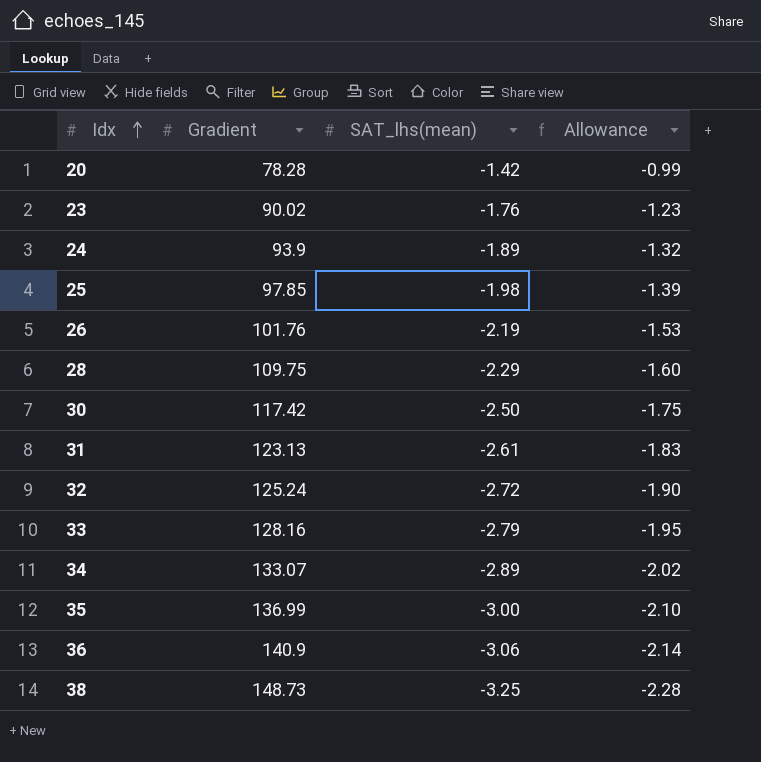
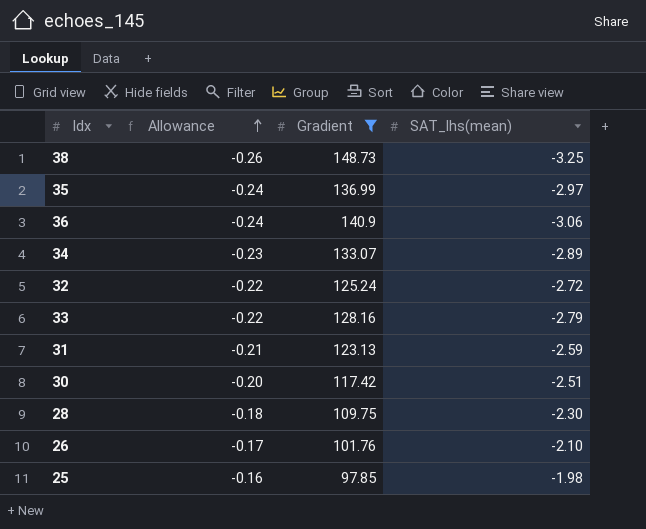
filter: none -> Gradient >= 97.85
row order: Idx ascending -> Allowance ascending
column Allowance | formula: [SAT_lhs(mean)] * 0.7 -> [SAT_lhs(mean)] * 0.08
column Allowance | position: 4 -> 2
35 | SAT_lhs(mean): -3.00 -> -2.97
31 | SAT_lhs(mean): -2.61 -> -2.59
30 | SAT_lhs(mean): -2.50 -> -2.51
28 | SAT_lhs(mean): -2.29 -> -2.30
26 | SAT_lhs(mean): -2.19 -> -2.10

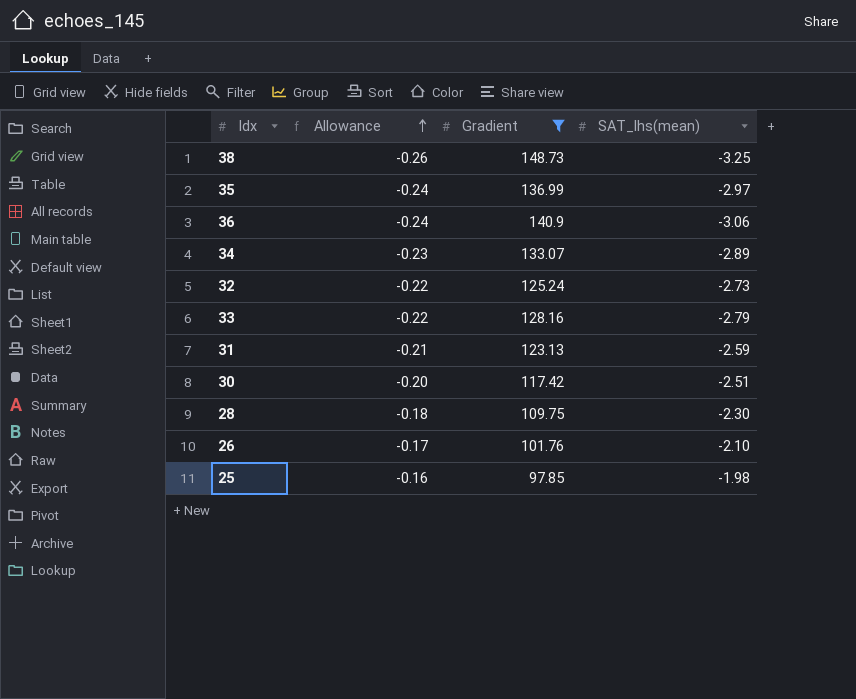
32 | SAT_lhs(mean): -2.72 -> -2.73

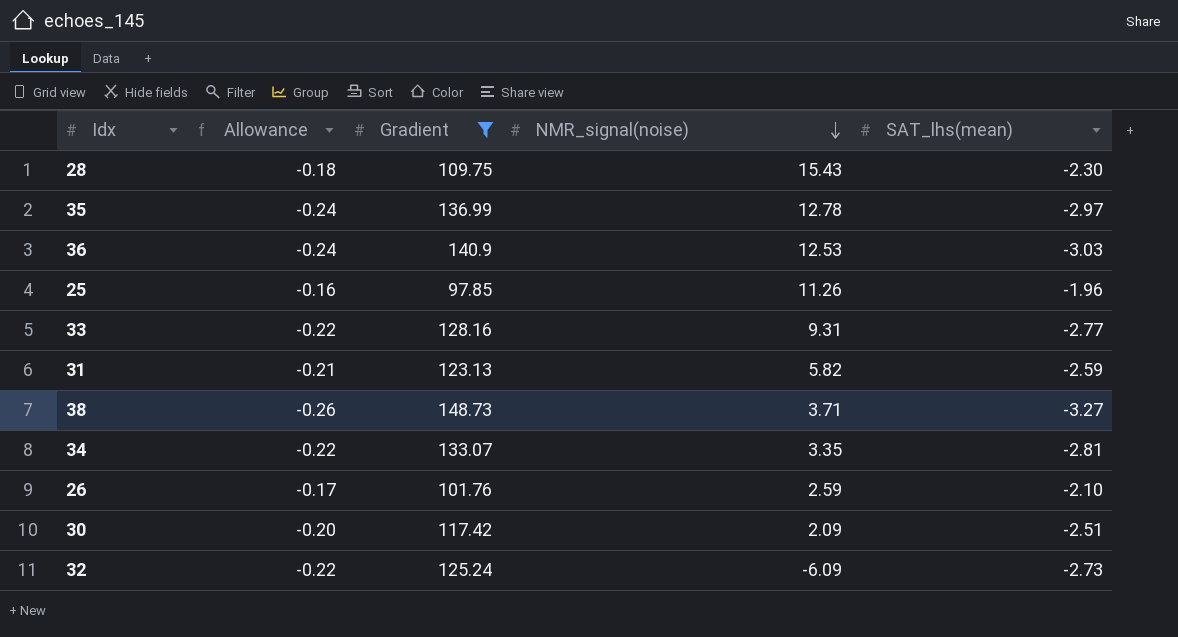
row order: Allowance ascending -> NMR_signal(noise) descending
column NMR_signal(noise) | position: none -> 4
36 | SAT_lhs(mean): -3.06 -> -3.03
25 | SAT_lhs(mean): -1.98 -> -1.96
33 | SAT_lhs(mean): -2.79 -> -2.77
38 | SAT_lhs(mean): -3.25 -> -3.27
34 | Allowance: -0.23 -> -0.22
34 | SAT_lhs(mean): -2.89 -> -2.81

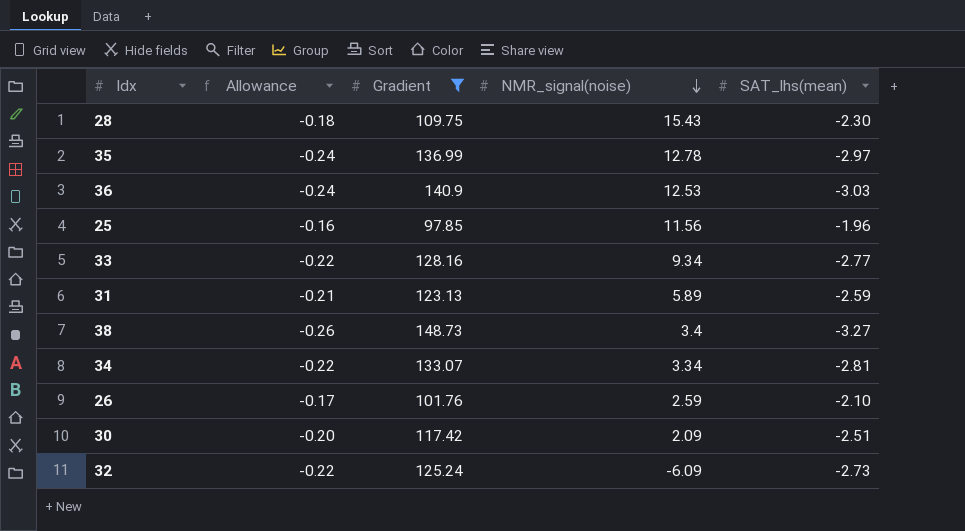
25 | NMR_signal(noise): 11.26 -> 11.56
33 | NMR_signal(noise): 9.31 -> 9.34
31 | NMR_signal(noise): 5.82 -> 5.89
38 | NMR_signal(noise): 3.71 -> 3.4
34 | NMR_signal(noise): 3.35 -> 3.34

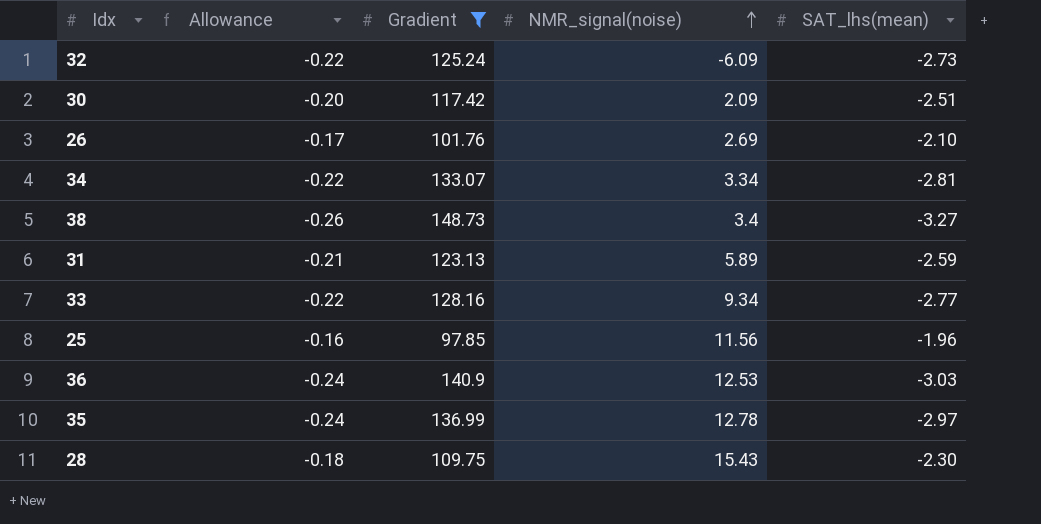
row order: NMR_signal(noise) descending -> NMR_signal(noise) ascending
26 | NMR_signal(noise): 2.59 -> 2.69

